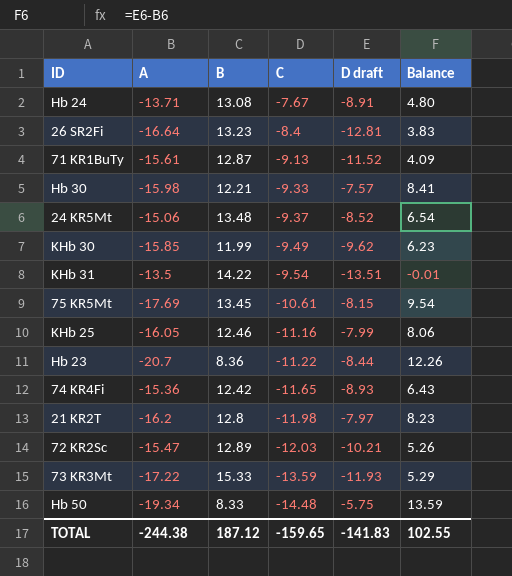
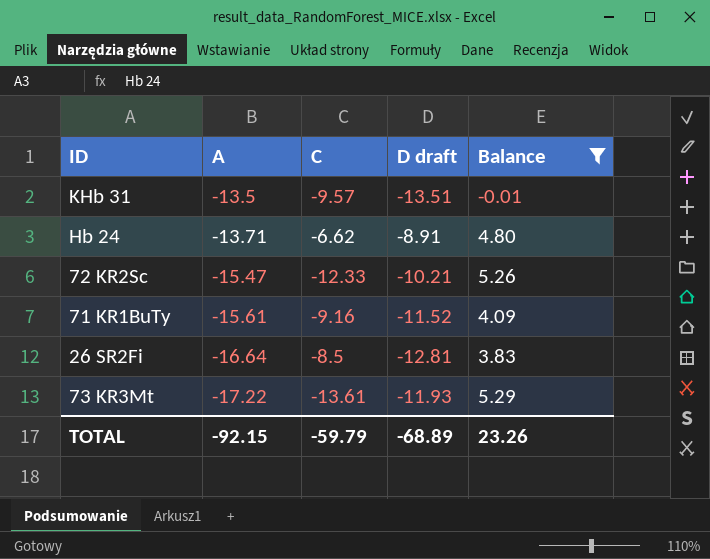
filter: none -> Balance <= 5.29
row order: C descending -> A descending
column B | position: 3 -> none
KHb 31 | C: -9.54 -> -9.57
Hb 24 | C: -7.67 -> -6.62
72 KR2Sc | C: -12.03 -> -12.33
71 KR1BuTy | C: -9.13 -> -9.16
26 SR2Fi | C: -8.4 -> -8.5
73 KR3Mt | C: -13.59 -> -13.61
TOTAL | A: -244.38 -> -92.15
TOTAL | C: -159.65 -> -59.79
TOTAL | D draft: -141.83 -> -68.89
TOTAL | Balance: 102.55 -> 23.26

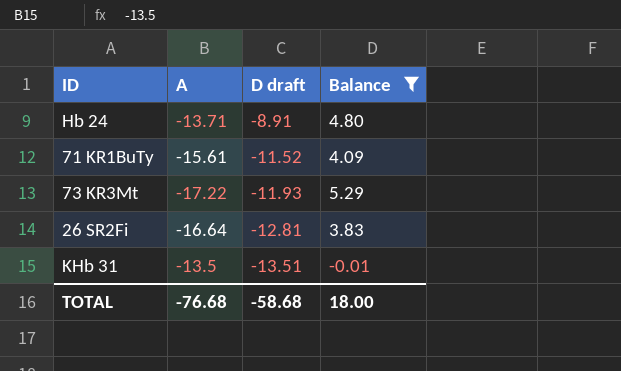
row order: A descending -> D draft descending
column C | position: 3 -> none
row 72 KR2Sc: -15.47 | -12.33 | -10.21 | 5.26 -> none
TOTAL | A: -92.15 -> -76.68
TOTAL | D draft: -68.89 -> -58.68
TOTAL | Balance: 23.26 -> 18.00

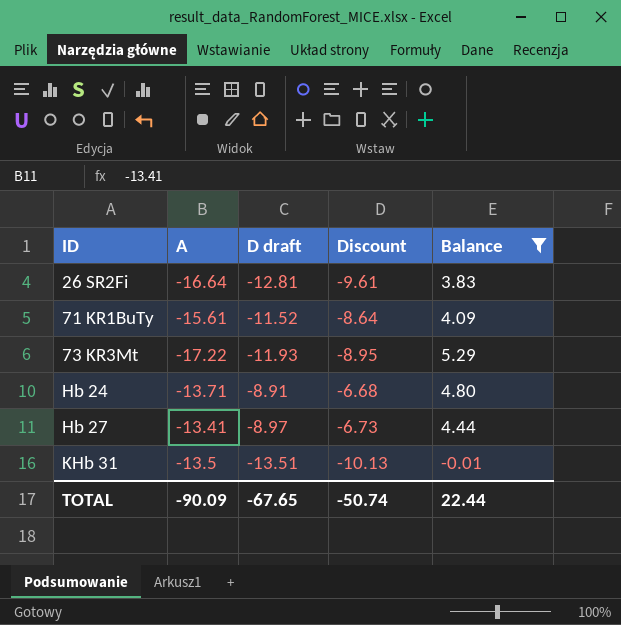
row order: D draft descending -> ID ascending
column Discount | formula: none -> [D draft] * 0.75
row Hb 27: none -> -13.41 | -8.97 | -6.73 | 4.44
TOTAL | A: -76.68 -> -90.09
TOTAL | D draft: -58.68 -> -67.65
TOTAL | Balance: 18.00 -> 22.44

